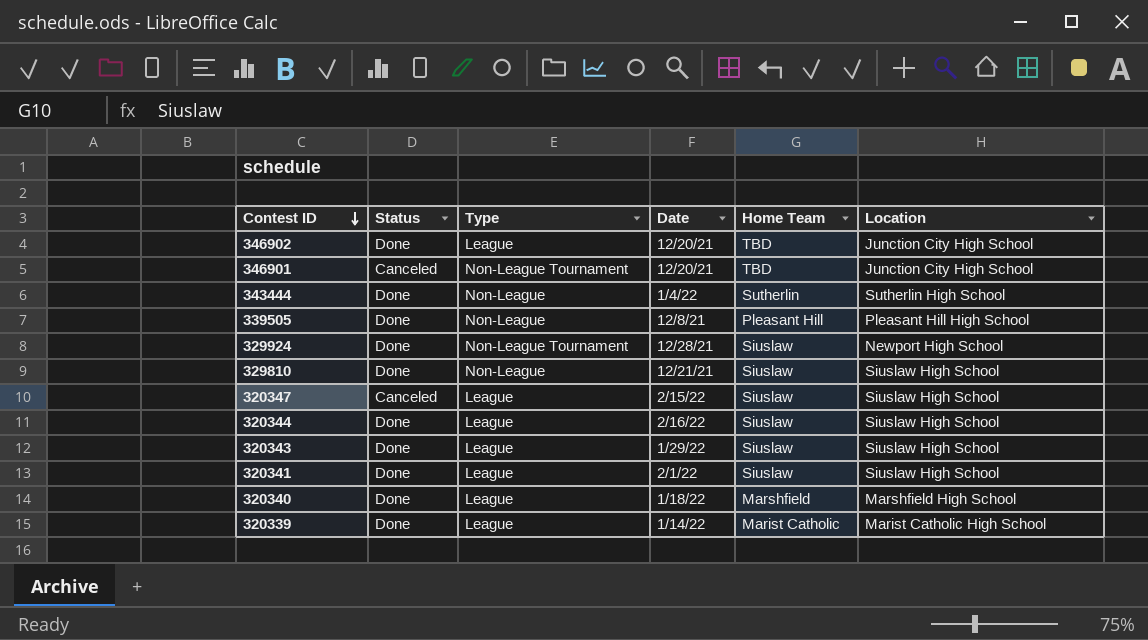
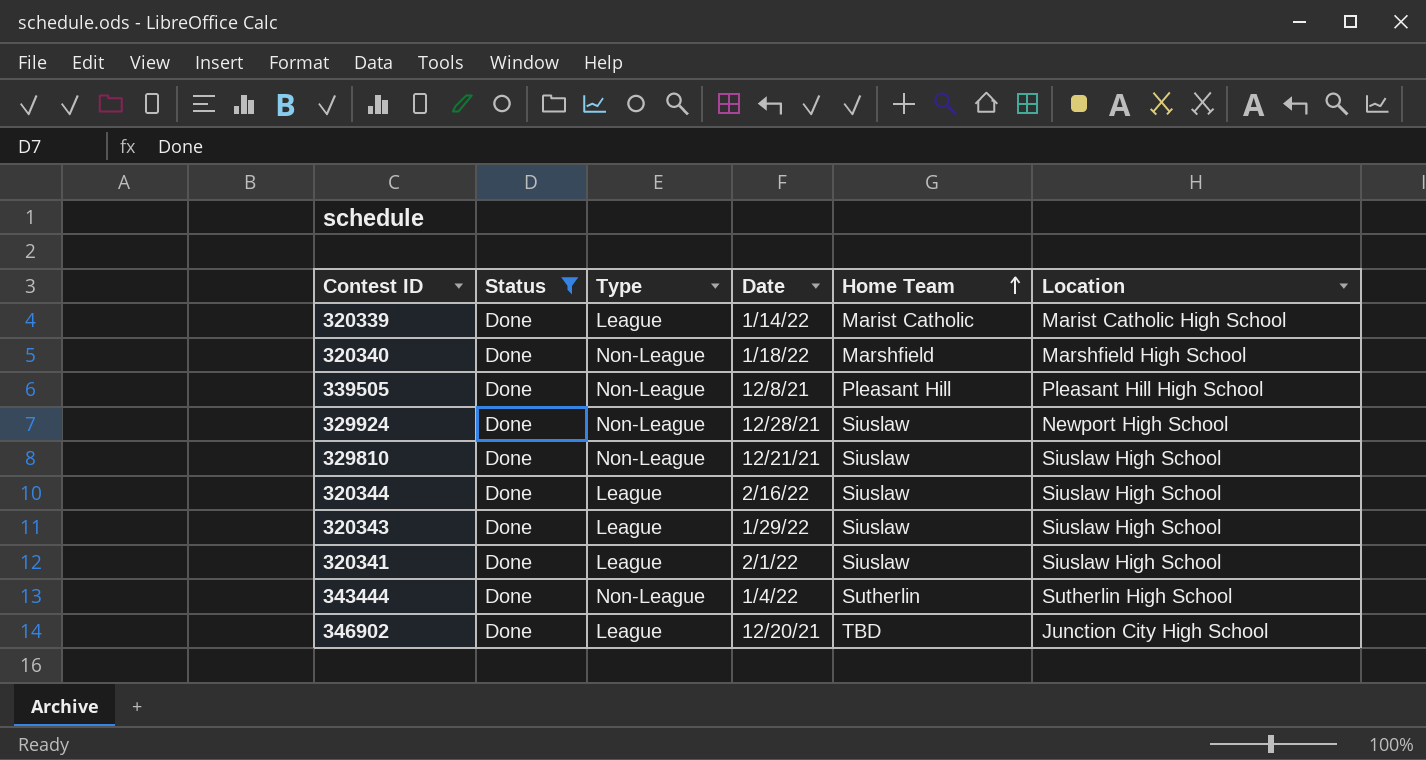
filter: none -> Status = Done
row order: Contest ID descending -> Home Team ascending
320340 | Type: League -> Non-League
329924 | Type: Non-League Tournament -> Non-League

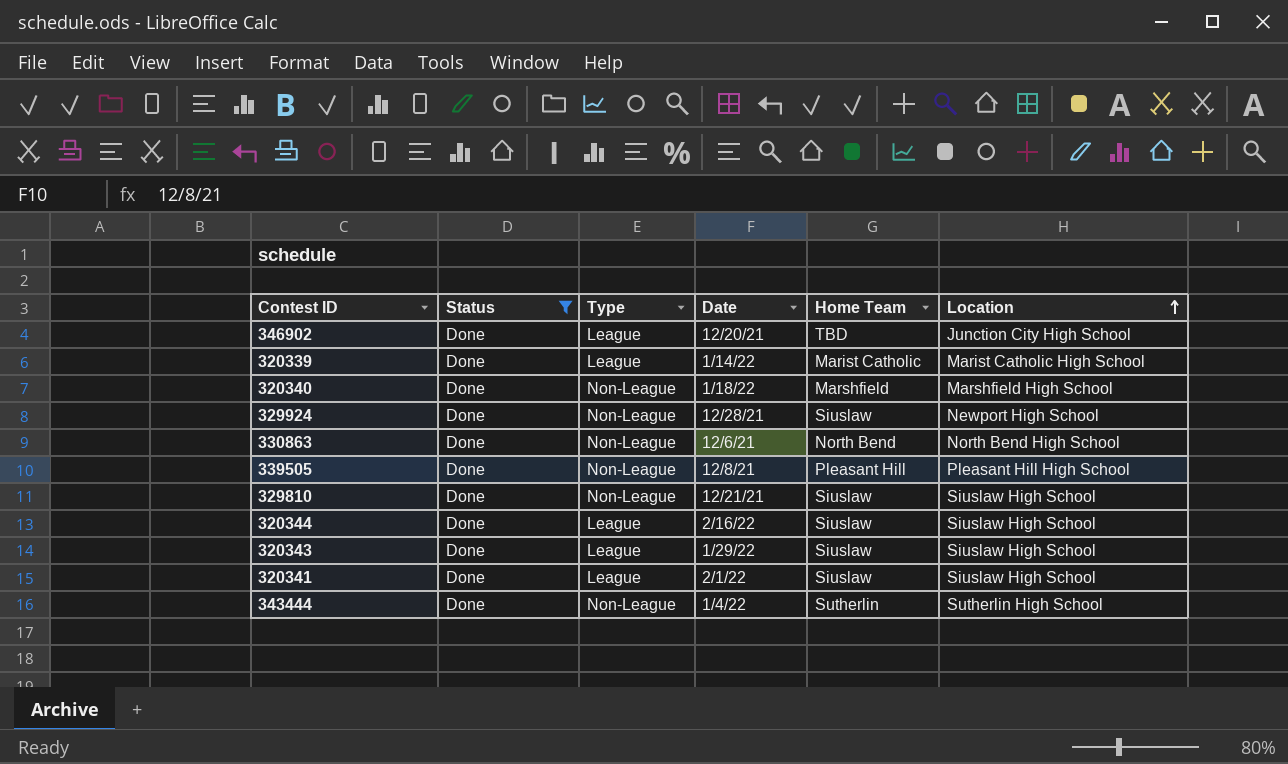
row order: Home Team ascending -> Location ascending
row 330863: none -> Done | Non-League | 12/6/21 | North Bend | North Bend High School

